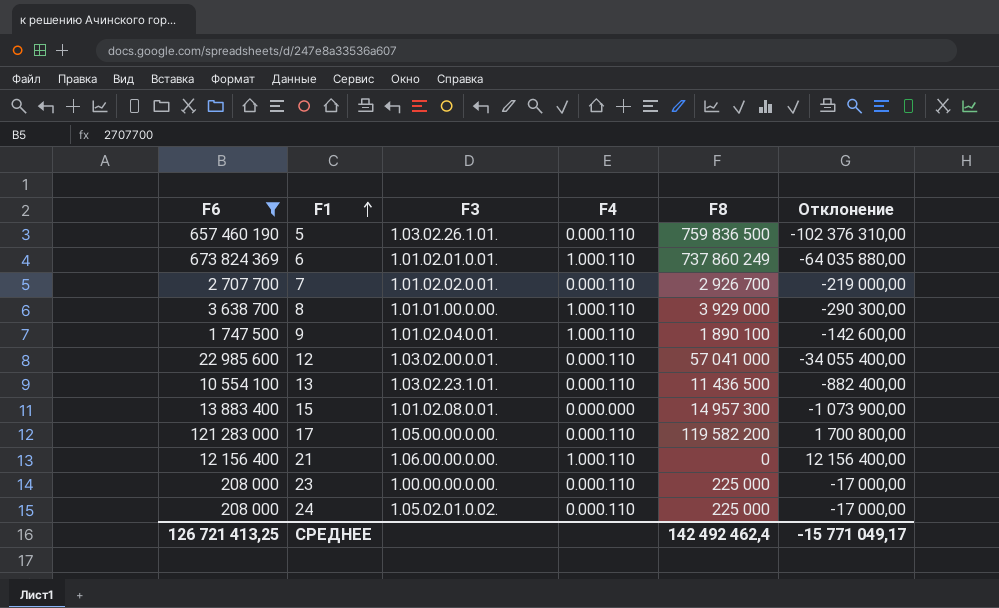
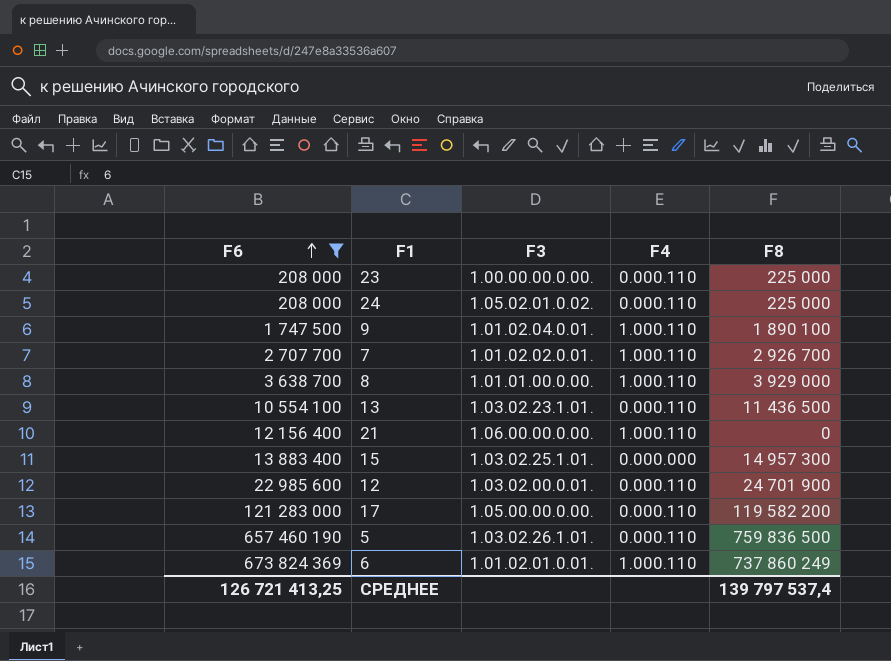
row order: F1 ascending -> F6 ascending
column Отклонение | formula: [F6] - [F8] -> none
7 | F4: 0.000.110 -> 1.000.110
15 | F3: 1.01.02.08.0.01. -> 1.03.02.25.1.01.
12 | F8: 57 041 000 -> 24 701 900
СРЕДНЕЕ | F8: 142 492 462,4 -> 139 797 537,4

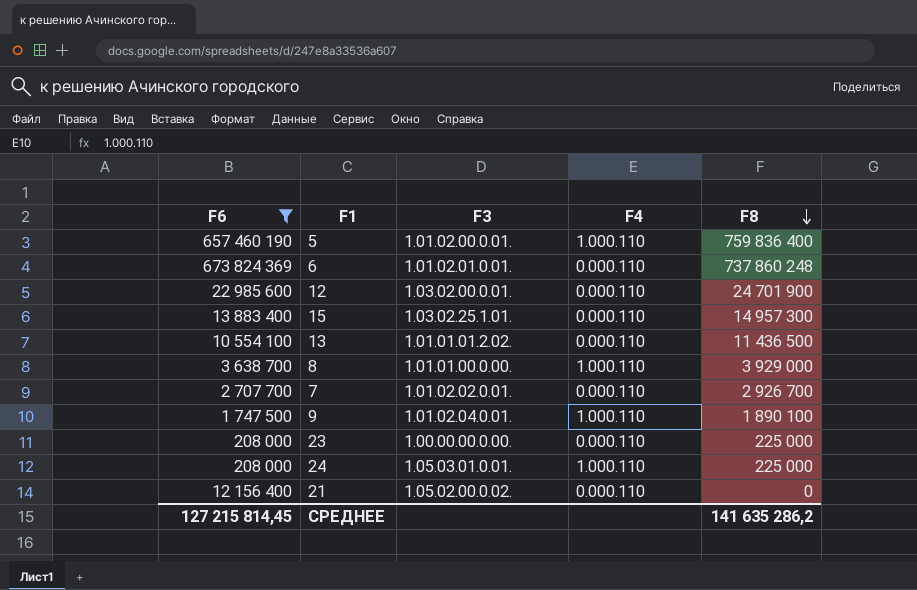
row order: F6 ascending -> F8 descending
row 17: 121 283 000 | 1.05.00.00.0.00. | 0.000.110 | 119 582 200 -> none
5 | F3: 1.03.02.26.1.01. -> 1.01.02.00.0.01.
5 | F4: 0.000.110 -> 1.000.110
5 | F8: 759 836 500 -> 759 836 400
6 | F4: 1.000.110 -> 0.000.110
6 | F8: 737 860 249 -> 737 860 248
15 | F4: 0.000.000 -> 0.000.110
13 | F3: 1.03.02.23.1.01. -> 1.01.01.01.2.02.
7 | F4: 1.000.110 -> 0.000.110
24 | F3: 1.05.02.01.0.02. -> 1.05.03.01.0.01.
24 | F4: 0.000.110 -> 1.000.110
21 | F3: 1.06.00.00.0.00. -> 1.05.02.00.0.02.
21 | F4: 1.000.110 -> 0.000.110
СРЕДНЕЕ | F6: 126 721 413,25 -> 127 215 814,45
СРЕДНЕЕ | F8: 139 797 537,4 -> 141 635 286,2

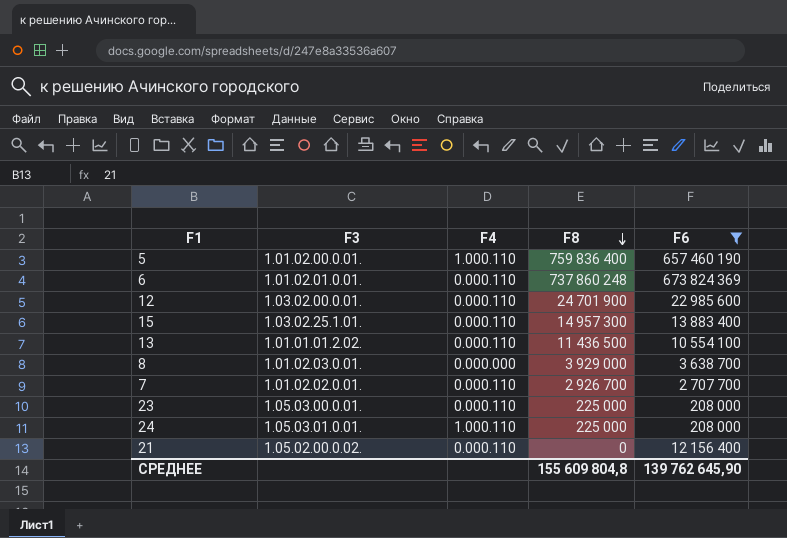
column F6 | position: 1 -> 5
row 9: 1 747 500 | 1.01.02.04.0.01. | 1.000.110 | 1 890 100 -> none
8 | F3: 1.01.01.00.0.00. -> 1.01.02.03.0.01.
8 | F4: 1.000.110 -> 0.000.000
23 | F3: 1.00.00.00.0.00. -> 1.05.03.00.0.01.
СРЕДНЕЕ | F8: 141 635 286,2 -> 155 609 804,8
СРЕДНЕЕ | F6: 127 215 814,45 -> 139 762 645,90

